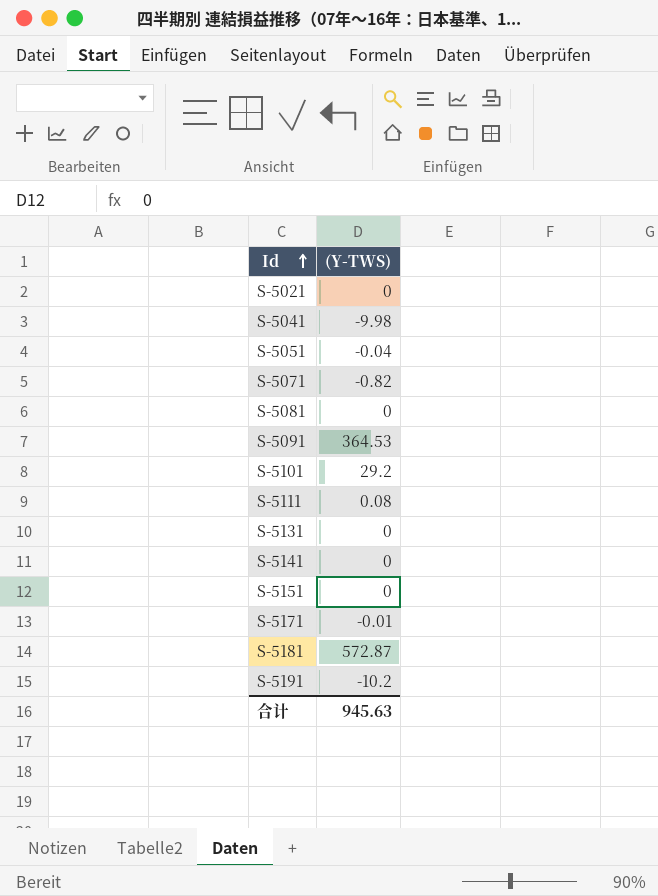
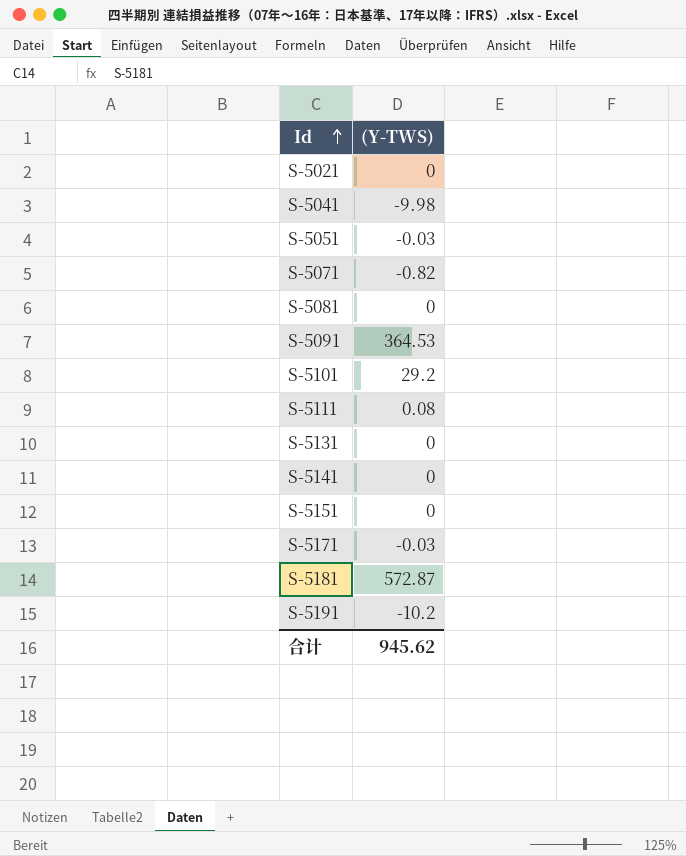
S-5051 | (Y-TWS): -0.04 -> -0.03
S-5171 | (Y-TWS): -0.01 -> -0.03
合计 | (Y-TWS): 945.63 -> 945.62

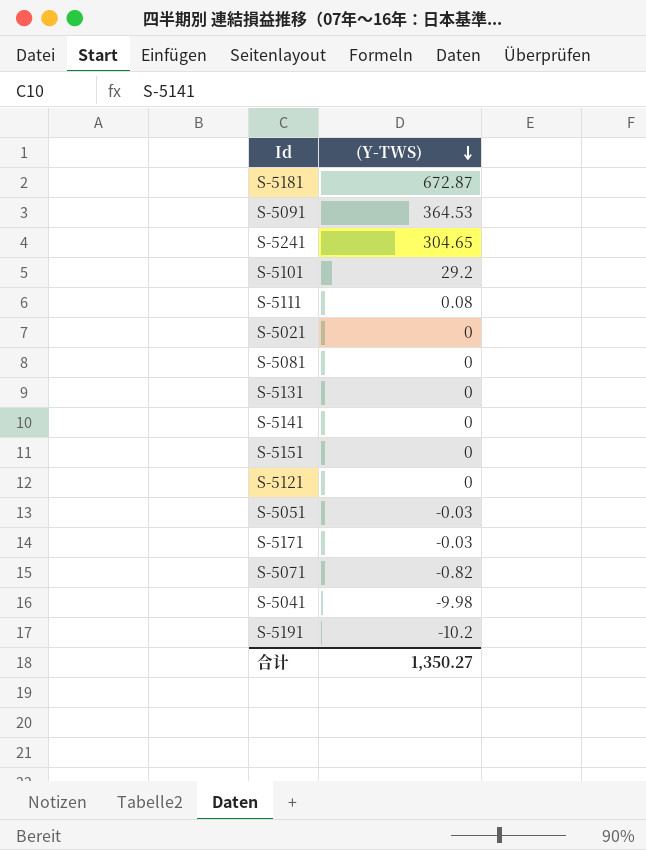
row order: Id ascending -> (Y-TWS) descending
S-5181 | (Y-TWS): 572.87 -> 672.87
row S-5241: none -> 304.65
row S-5121: none -> 0
合计 | (Y-TWS): 945.62 -> 1,350.27

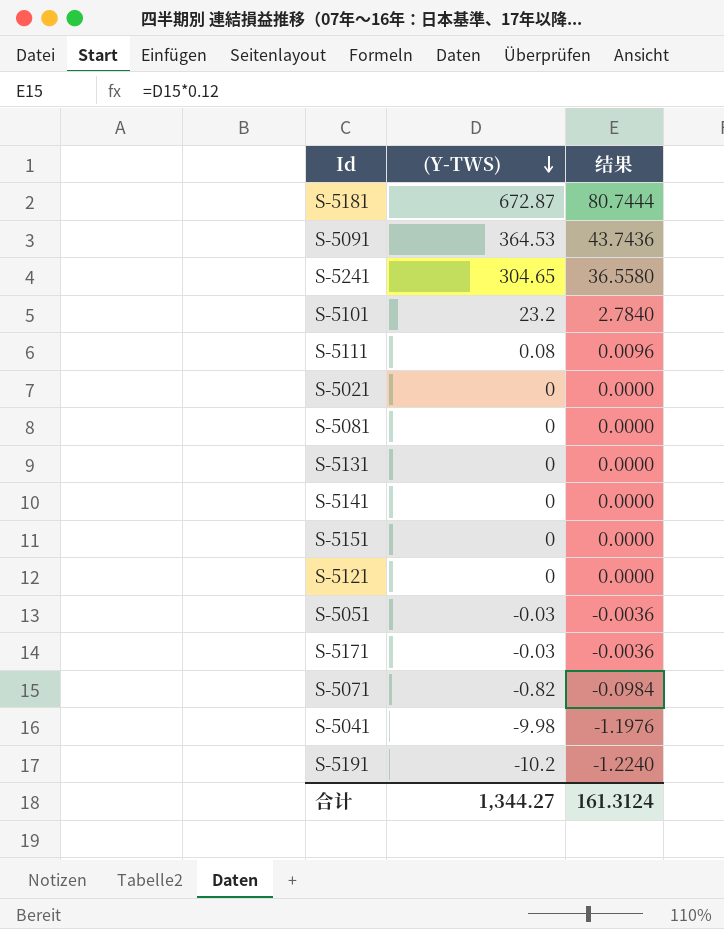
column 结果 | formula: none -> [(Y-TWS)] * 0.12
S-5101 | (Y-TWS): 29.2 -> 23.2
合计 | (Y-TWS): 1,350.27 -> 1,344.27

